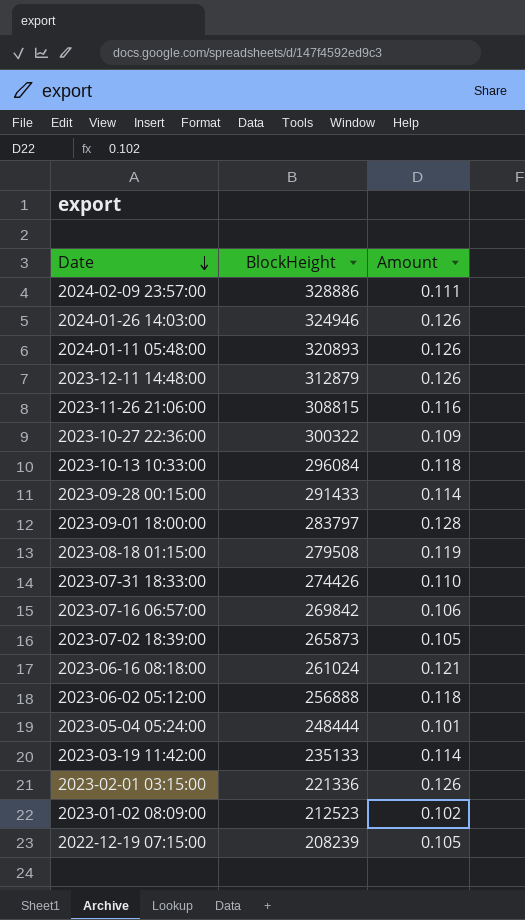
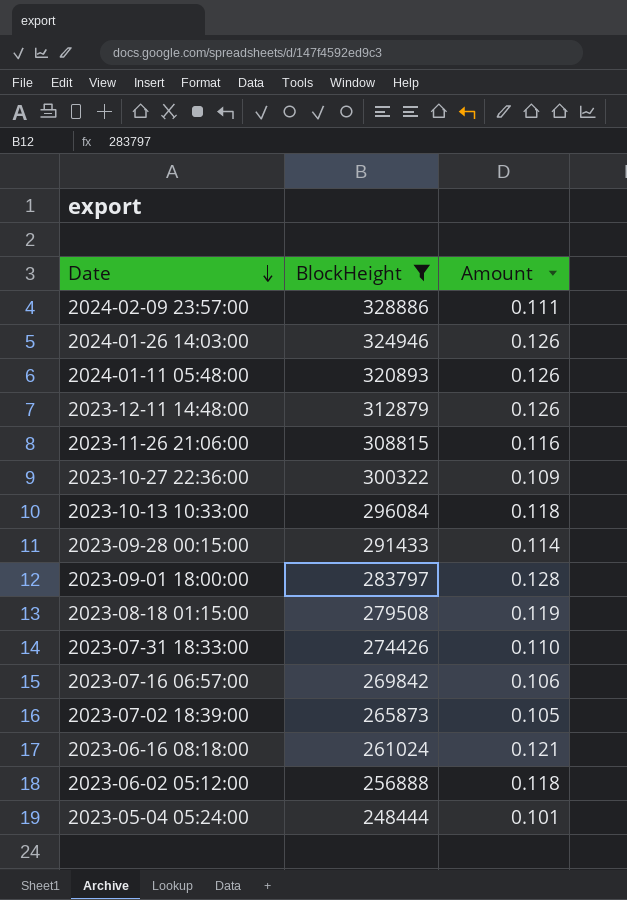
filter: none -> BlockHeight >= 248444

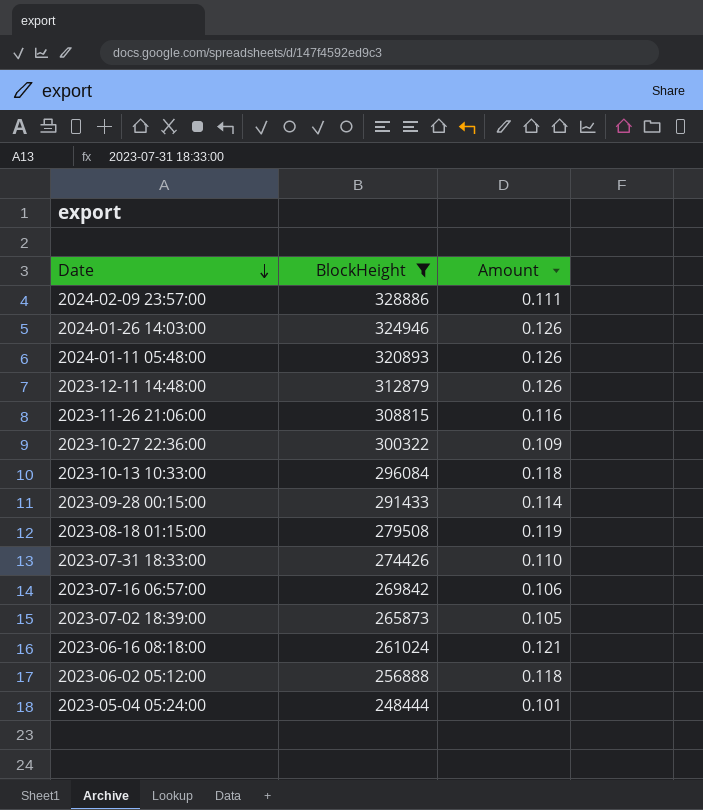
row 2023-09-01 18:00:00: 283797 | 0.128 -> none

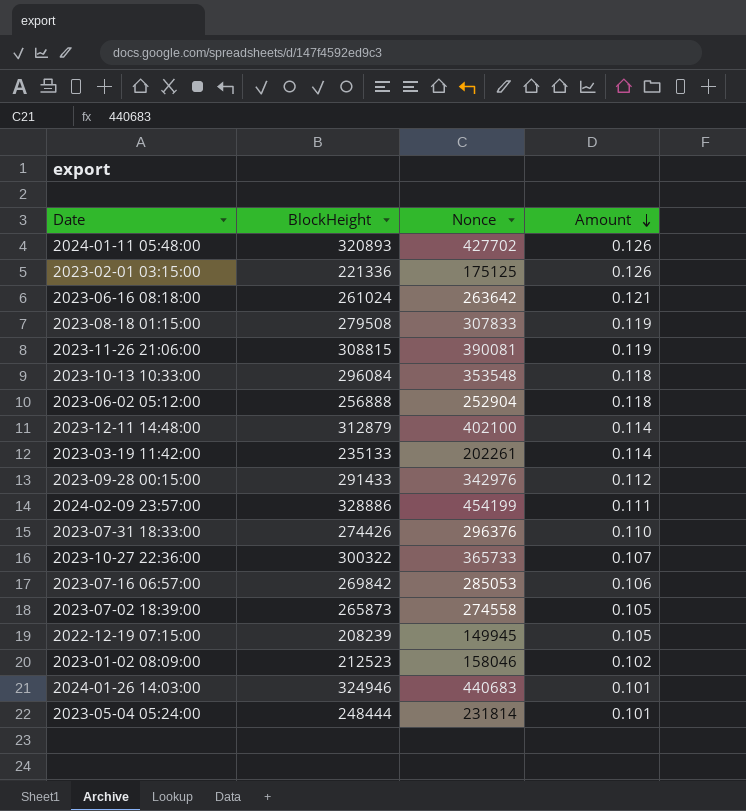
filter: BlockHeight >= 248444 -> none
row order: Date descending -> Amount descending
column Nonce | position: none -> 3
2023-11-26 21:06:00 | Amount: 0.116 -> 0.119
2023-12-11 14:48:00 | Amount: 0.126 -> 0.114
2023-09-28 00:15:00 | Amount: 0.114 -> 0.112
2023-10-27 22:36:00 | Amount: 0.109 -> 0.107
2024-01-26 14:03:00 | Amount: 0.126 -> 0.101

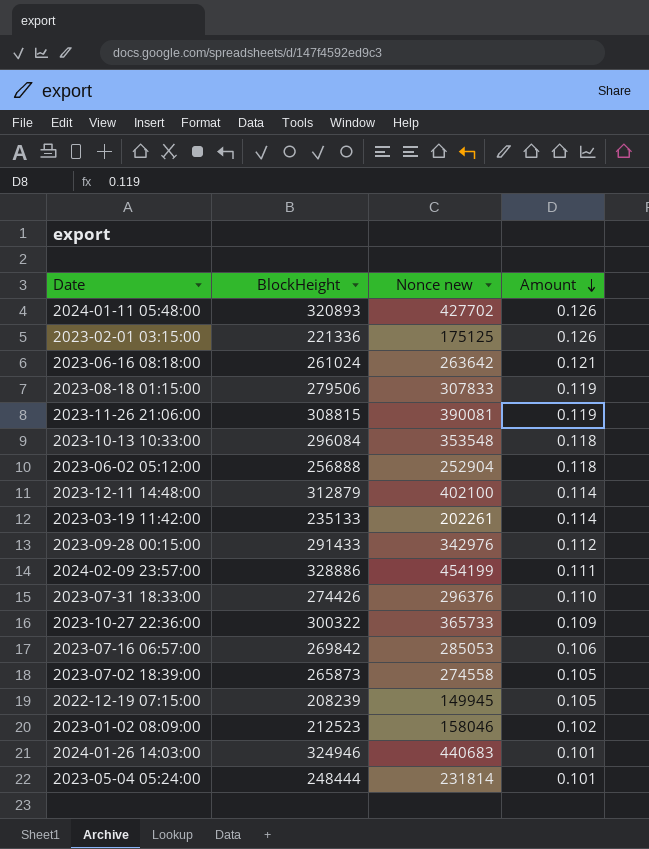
column name: Nonce -> Nonce new
2023-08-18 01:15:00 | BlockHeight: 279508 -> 279506
2023-10-27 22:36:00 | Amount: 0.107 -> 0.109

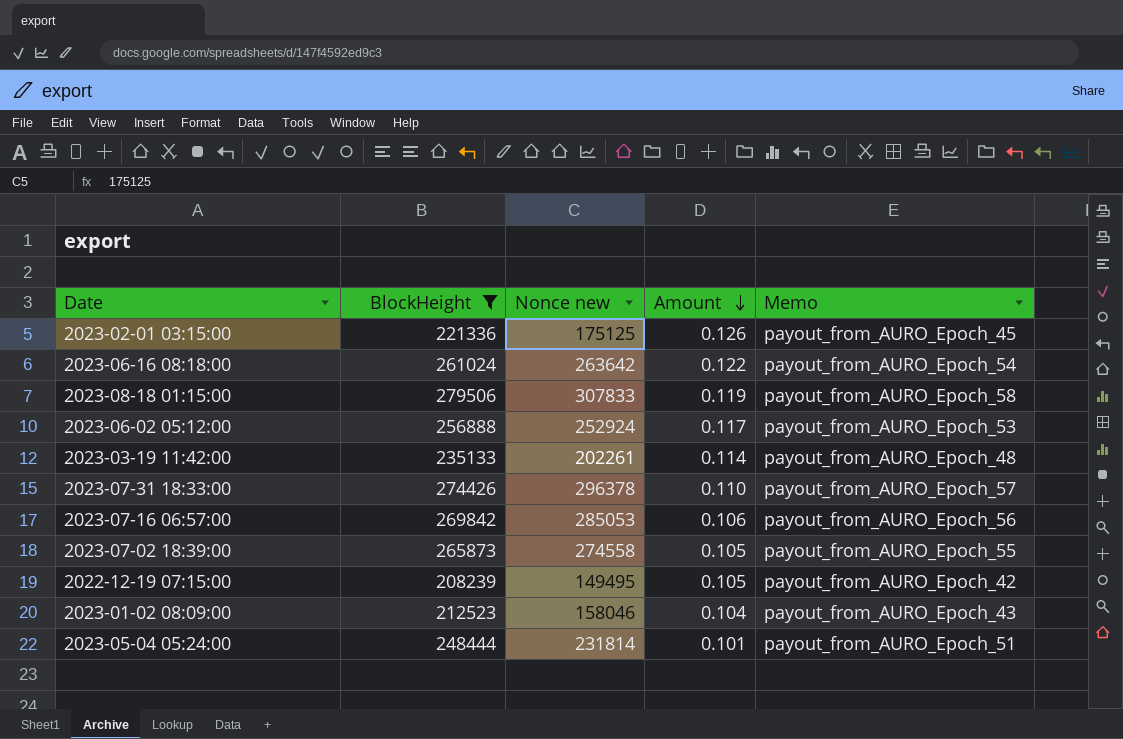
filter: none -> BlockHeight <= 279506
column Memo | position: none -> 5
2023-06-16 08:18:00 | Amount: 0.121 -> 0.122
2023-06-02 05:12:00 | Nonce new: 252904 -> 252924
2023-06-02 05:12:00 | Amount: 0.118 -> 0.117
2023-07-31 18:33:00 | Nonce new: 296376 -> 296378
2022-12-19 07:15:00 | Nonce new: 149945 -> 149495
2023-01-02 08:09:00 | Amount: 0.102 -> 0.104

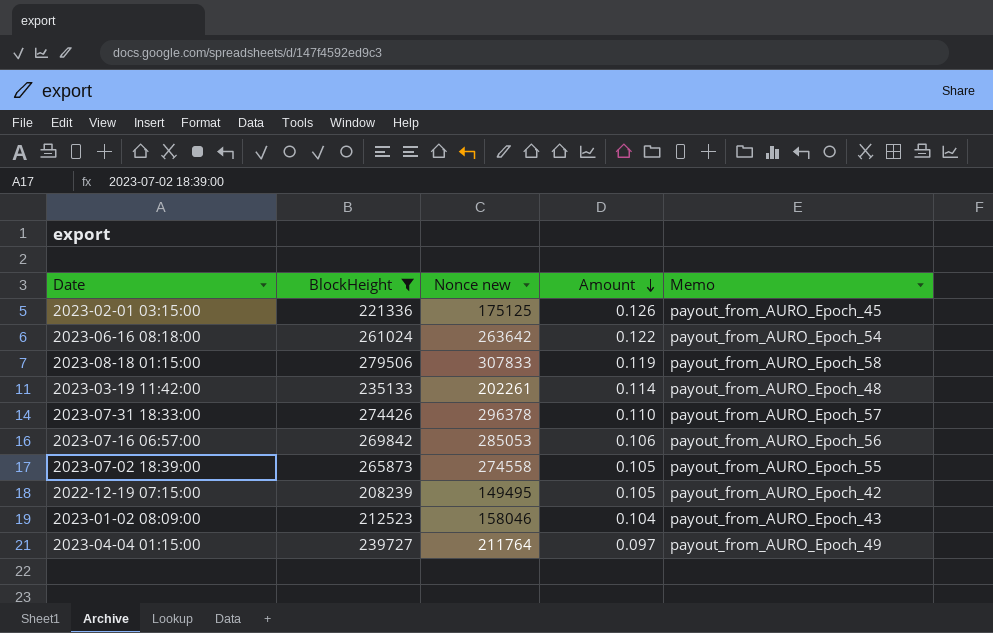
row 2023-06-02 05:12:00: 256888 | 252924 | 0.117 | payout_from_AURO_Epoch_53 -> none
row 2023-05-04 05:24:00: 248444 | 231814 | 0.101 | payout_from_AURO_Epoch_51 -> none
row 2023-04-04 01:15:00: none -> 239727 | 211764 | 0.097 | payout_from_AURO_Epoch_49

